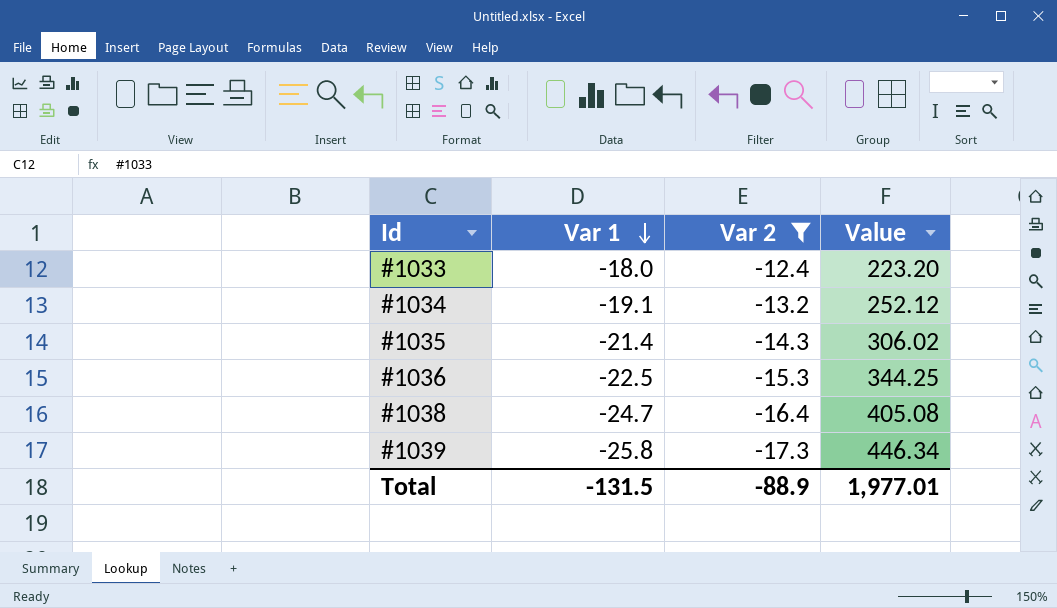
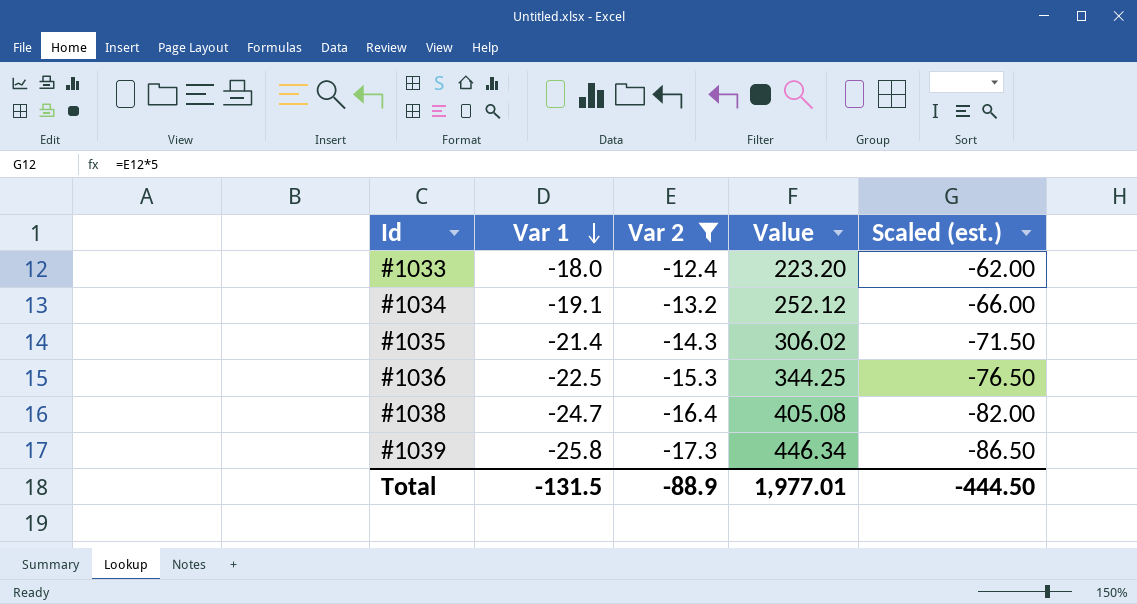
column Scaled (est.) | formula: none -> [Var 2] * 5

